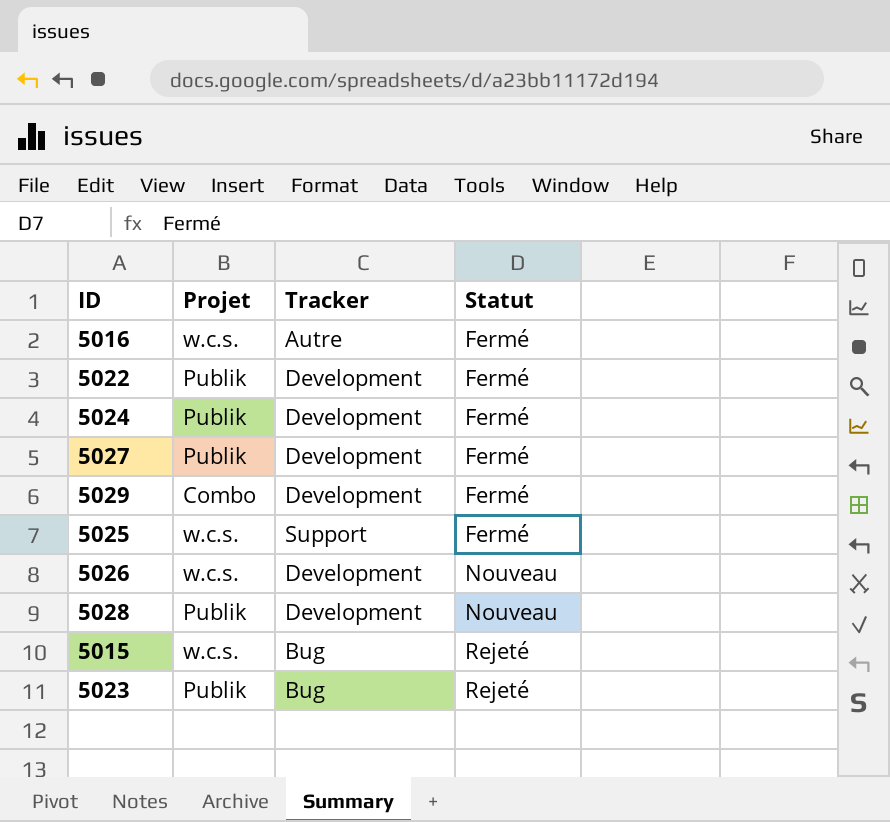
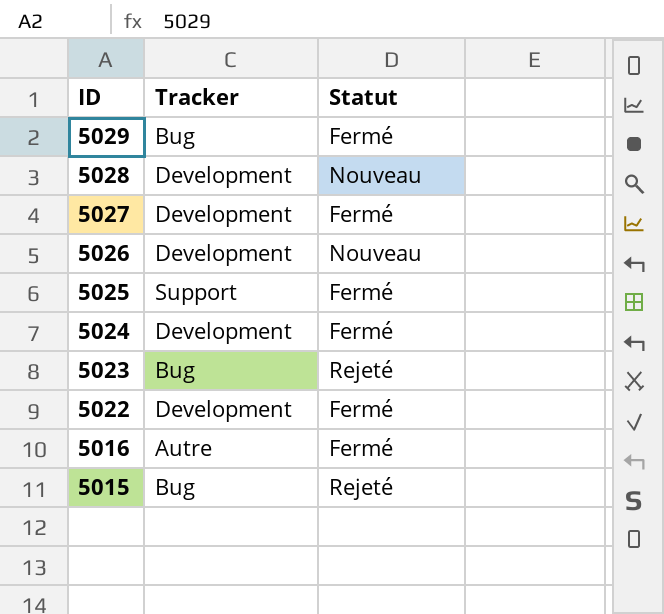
row order: Statut ascending -> ID descending
column Projet | position: 2 -> none
5029 | Tracker: Development -> Bug

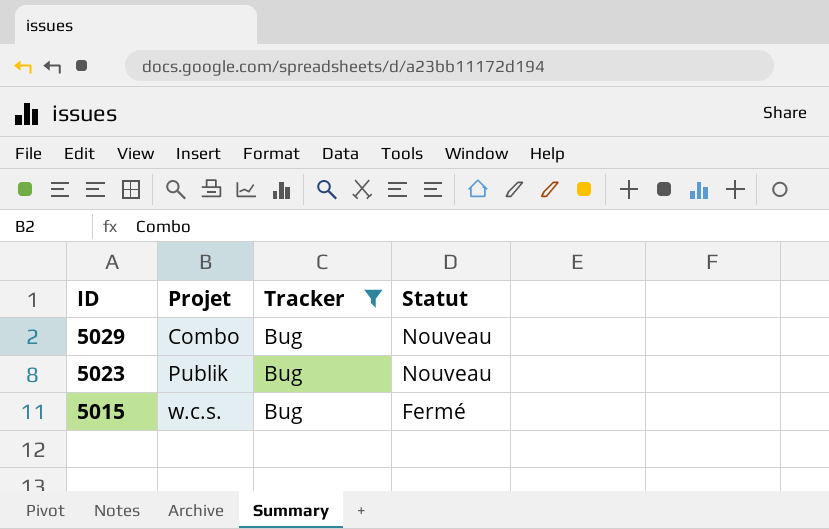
filter: none -> Tracker = Bug
column Projet | position: none -> 2
5029 | Statut: Fermé -> Nouveau
5023 | Statut: Rejeté -> Nouveau
5015 | Statut: Rejeté -> Fermé

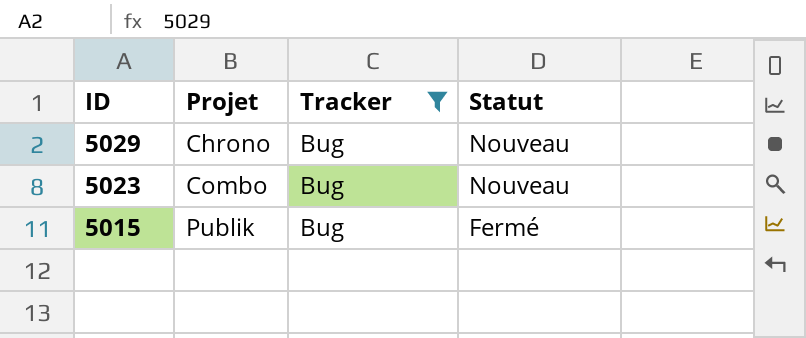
5029 | Projet: Combo -> Chrono
5023 | Projet: Publik -> Combo
5015 | Projet: w.c.s. -> Publik

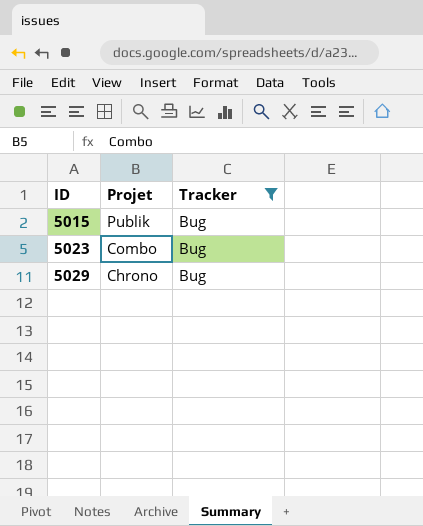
row order: ID descending -> ID ascending
column Statut | position: 4 -> none

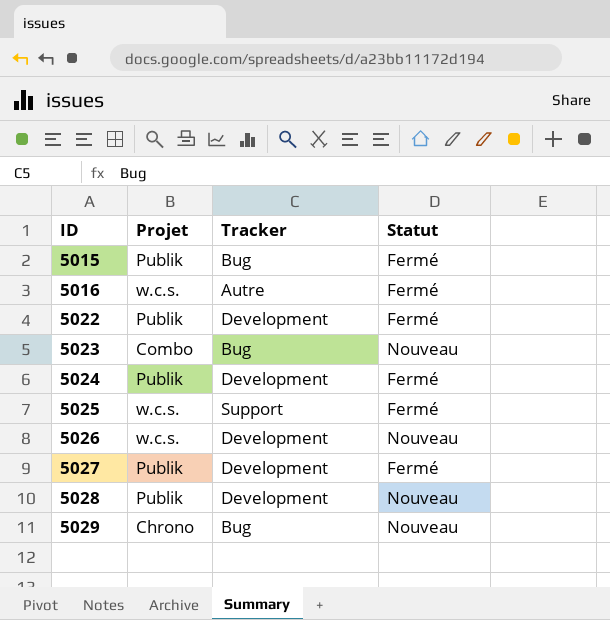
filter: Tracker = Bug -> none
column Statut | position: none -> 4

